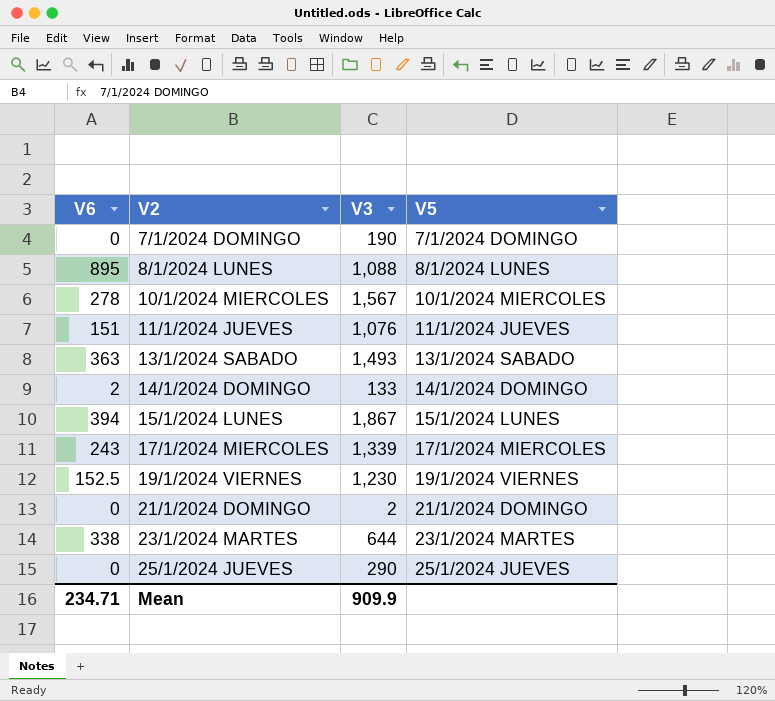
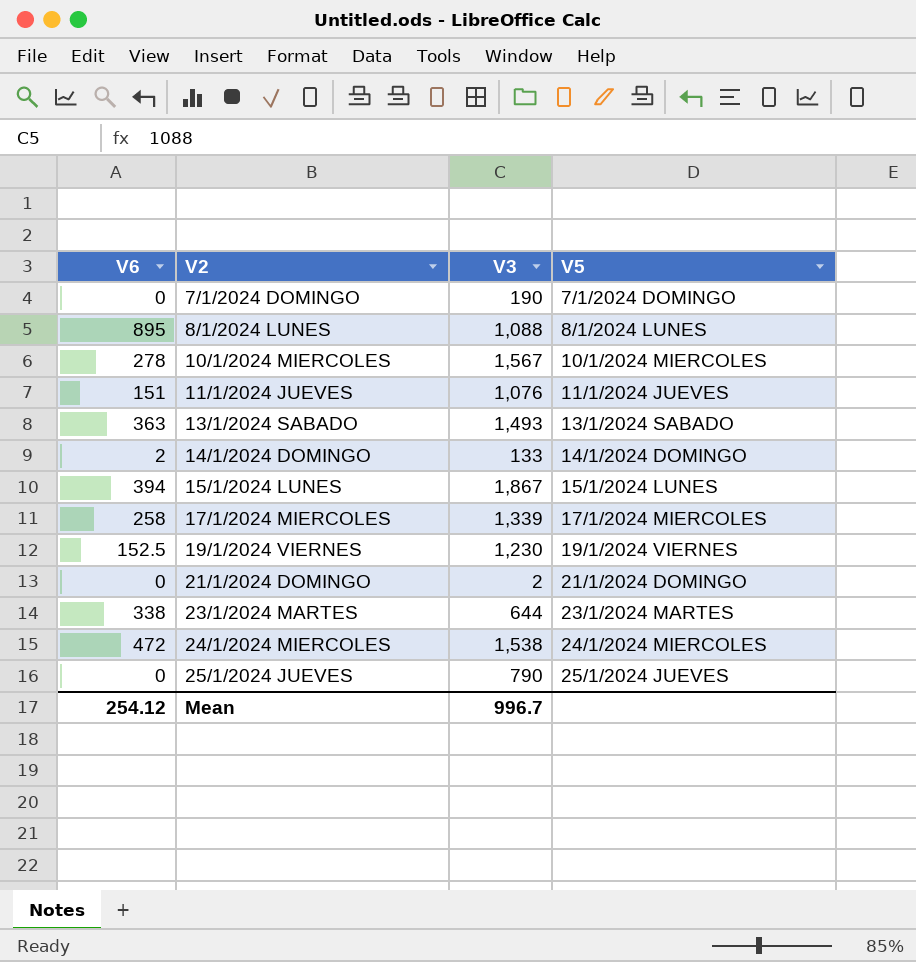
17/1/2024 MIERCOLES | V6: 243 -> 258
row 24/1/2024 MIERCOLES: none -> 472 | 1,538 | 24/1/2024 MIERCOLES
25/1/2024 JUEVES | V3: 290 -> 790
Mean | V6: 234.71 -> 254.12
Mean | V3: 909.9 -> 996.7

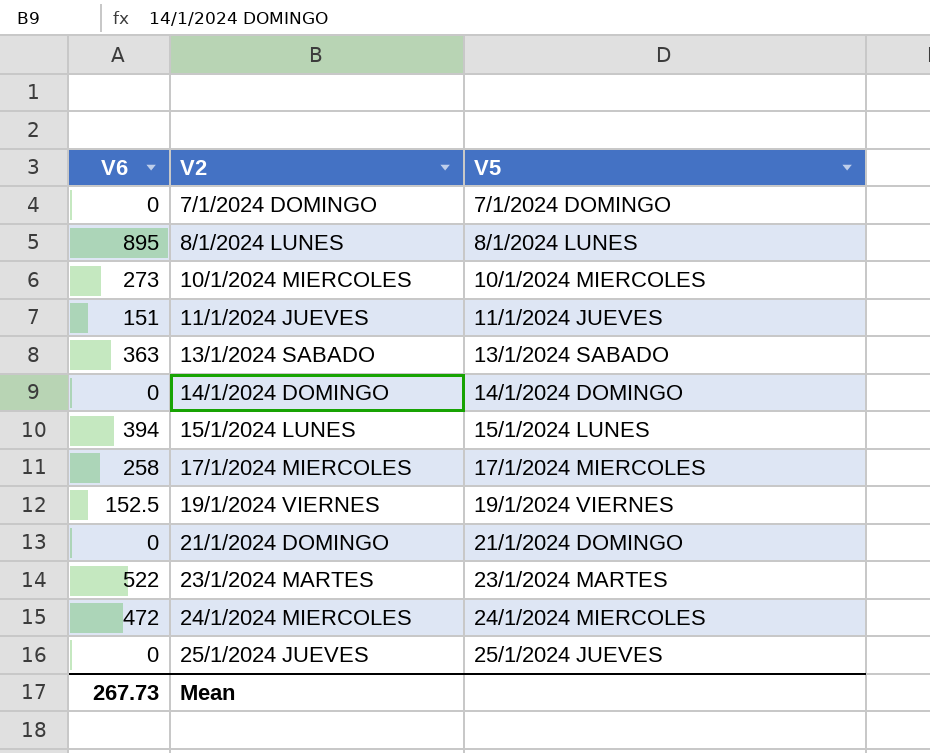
column V3 | position: 3 -> none
10/1/2024 MIERCOLES | V6: 278 -> 273
14/1/2024 DOMINGO | V6: 2 -> 0
23/1/2024 MARTES | V6: 338 -> 522
Mean | V6: 254.12 -> 267.73

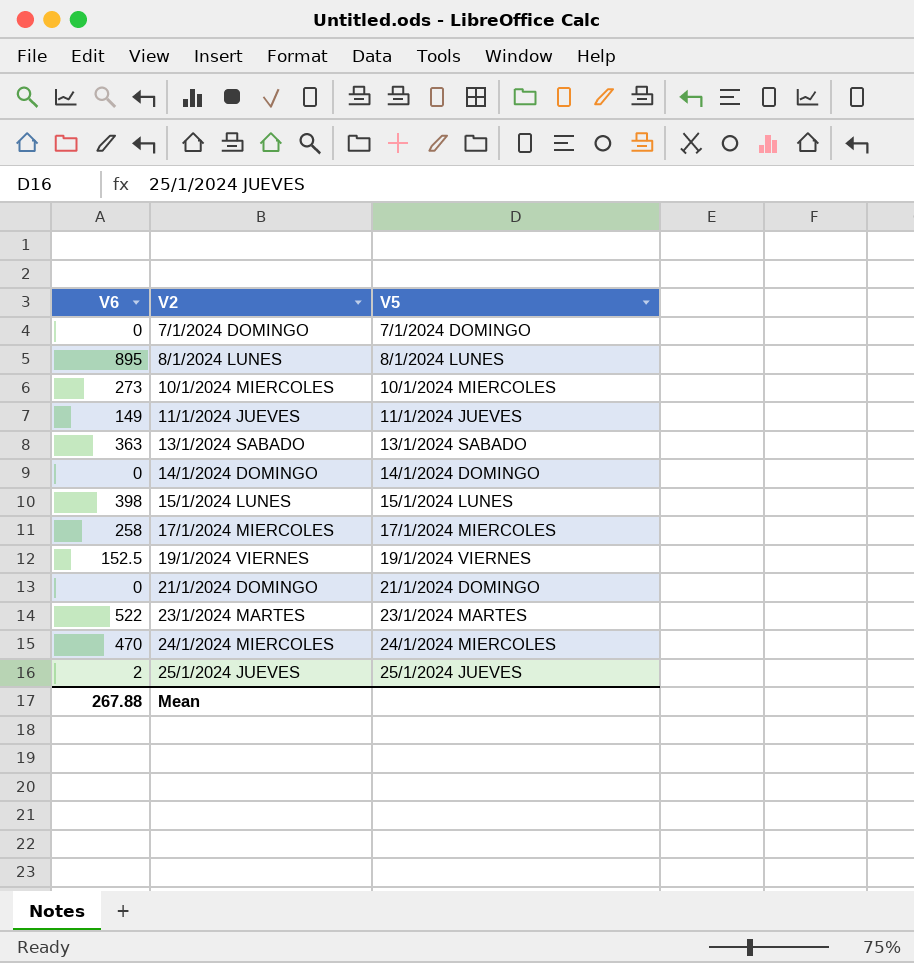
11/1/2024 JUEVES | V6: 151 -> 149
15/1/2024 LUNES | V6: 394 -> 398
24/1/2024 MIERCOLES | V6: 472 -> 470
25/1/2024 JUEVES | V6: 0 -> 2
Mean | V6: 267.73 -> 267.88

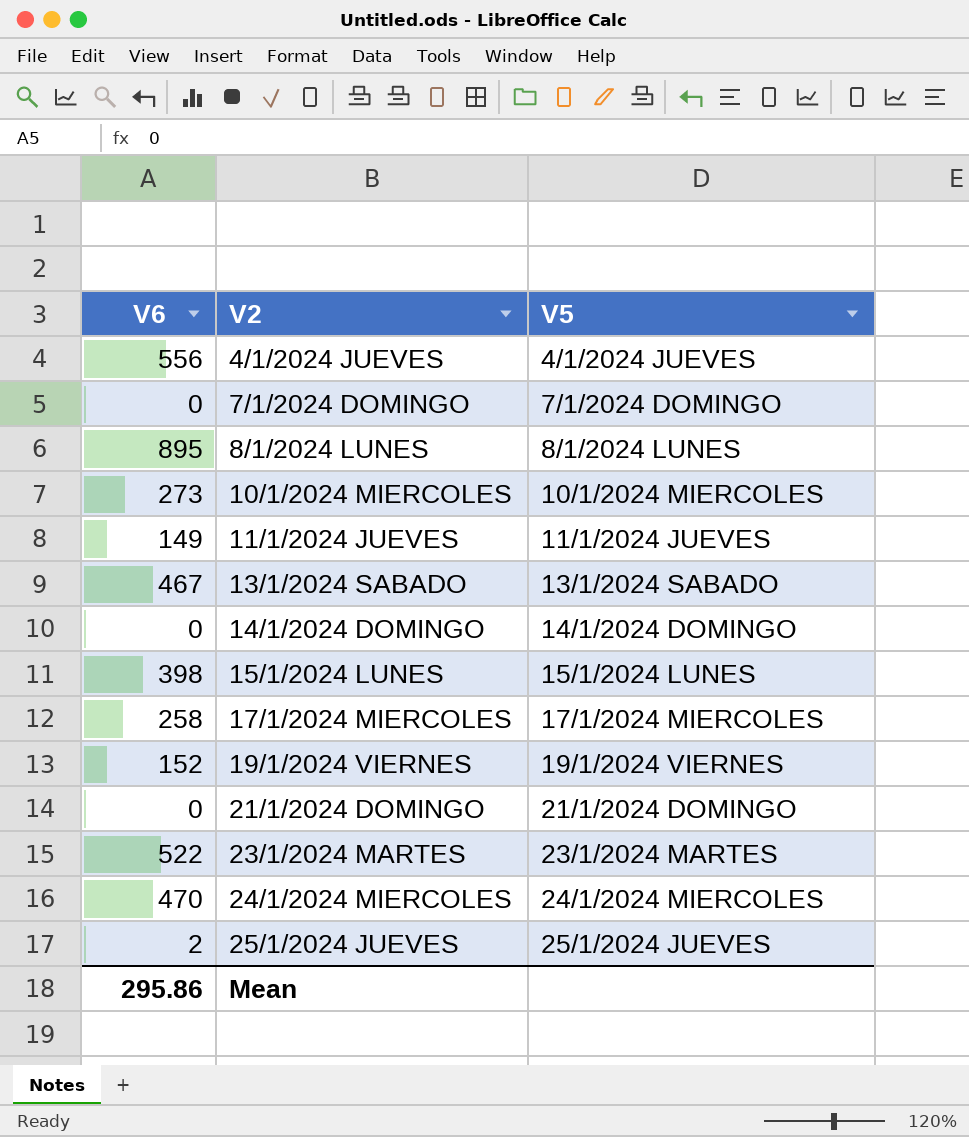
row 4/1/2024 JUEVES: none -> 556 | 4/1/2024 JUEVES
13/1/2024 SABADO | V6: 363 -> 467
19/1/2024 VIERNES | V6: 152.5 -> 152
Mean | V6: 267.88 -> 295.86

